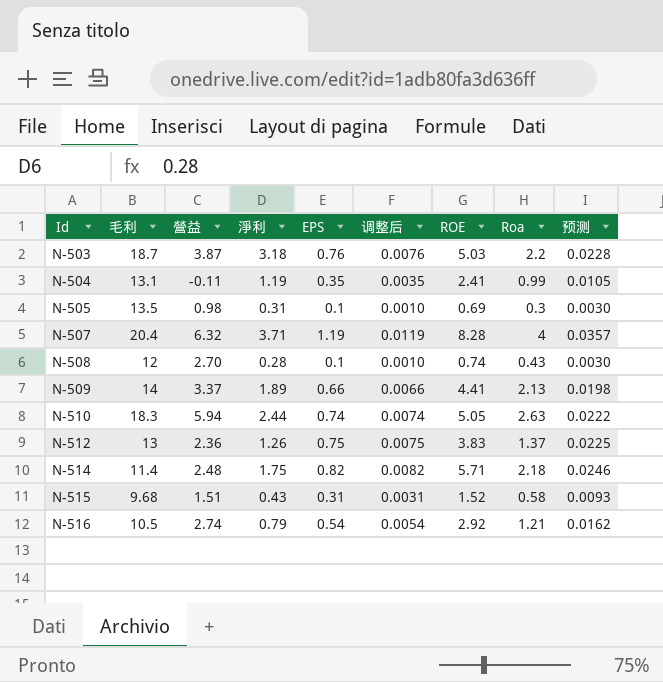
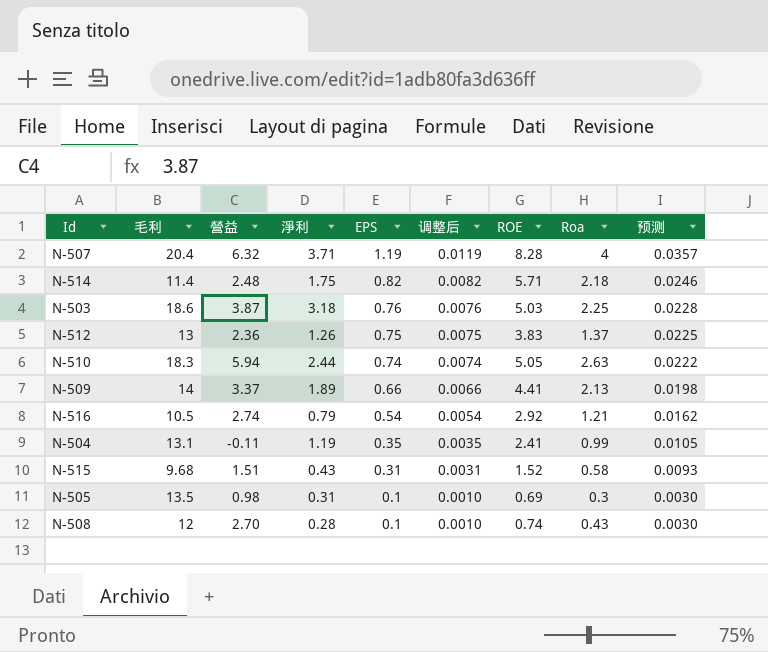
row order: Id ascending -> EPS descending
N-503 | 毛利: 18.7 -> 18.6
N-503 | Roa: 2.2 -> 2.25

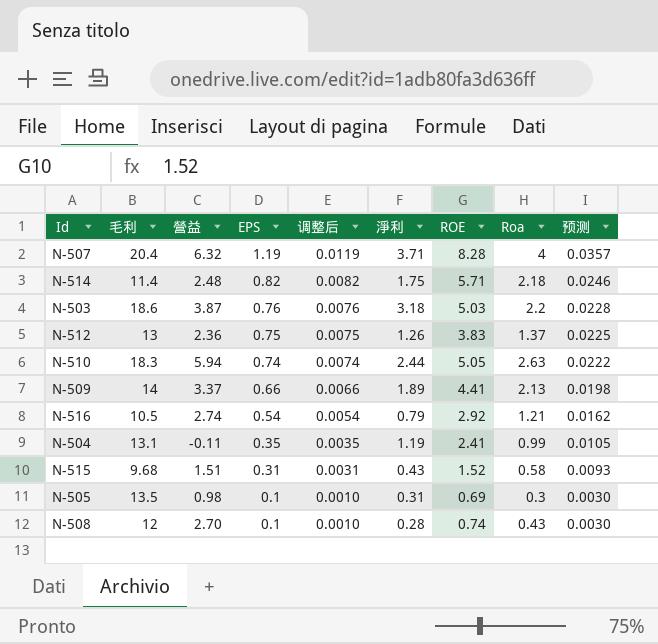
column 淨利 | position: 4 -> 6
N-503 | Roa: 2.25 -> 2.2

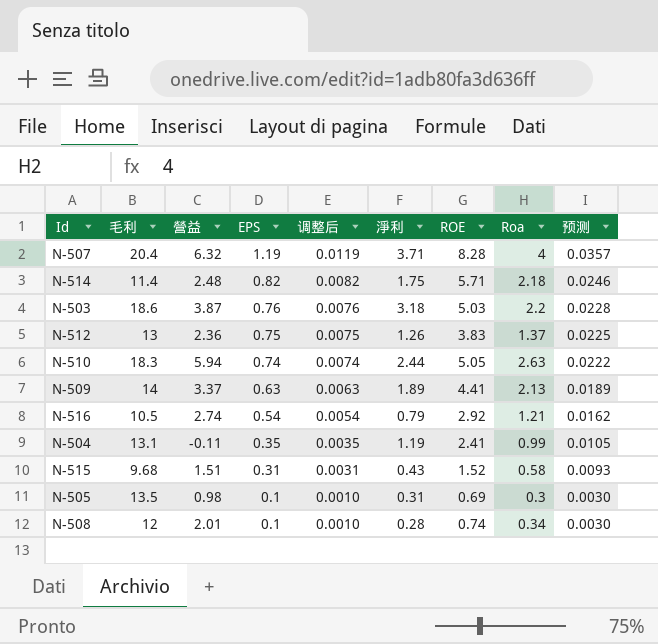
N-509 | EPS: 0.66 -> 0.63
N-509 | 调整后: 0.0066 -> 0.0063
N-509 | 预测: 0.0198 -> 0.0189
N-508 | 營益: 2.70 -> 2.01
N-508 | Roa: 0.43 -> 0.34

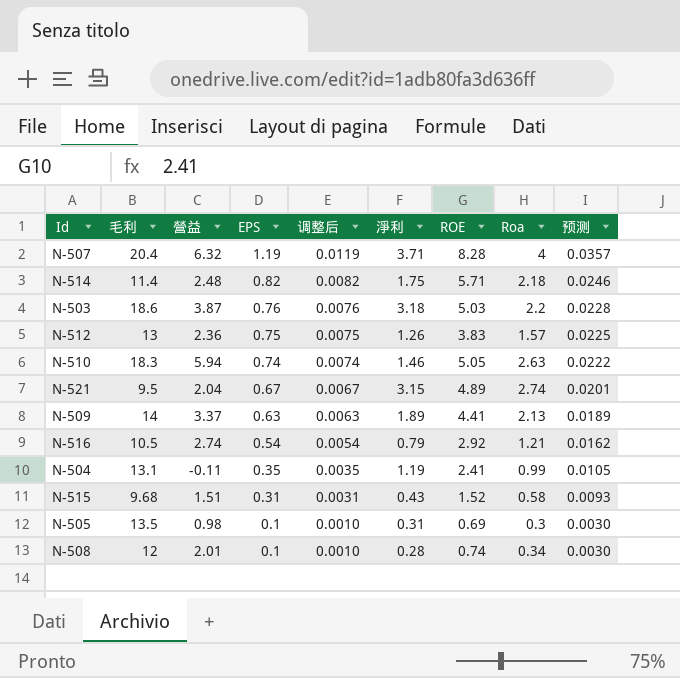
N-512 | Roa: 1.37 -> 1.57
N-510 | 淨利: 2.44 -> 1.46
row N-521: none -> 9.5 | 2.04 | 0.67 | 0.0067 | 3.15 | 4.89 | 2.74 | 0.0201

